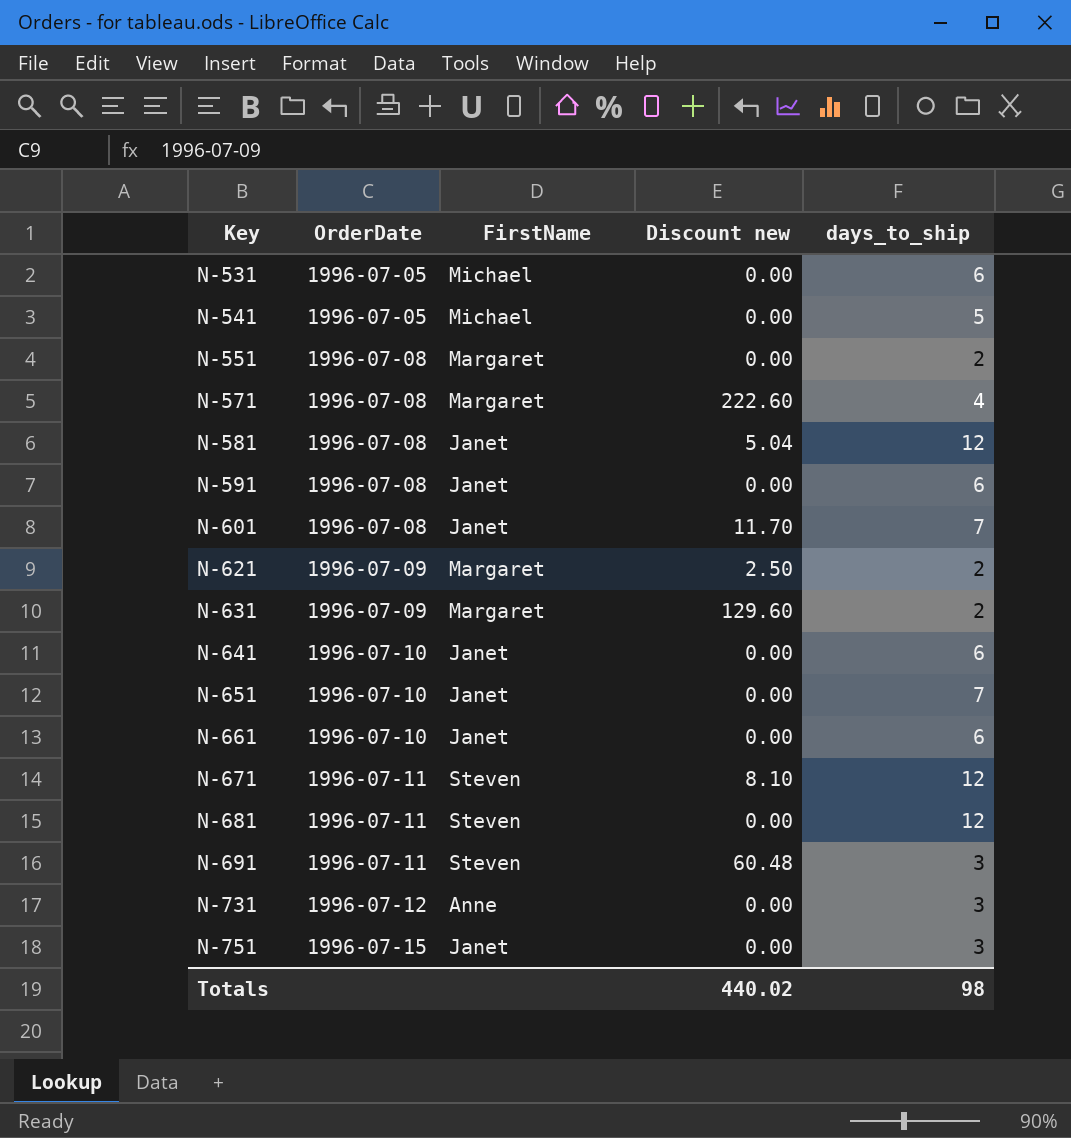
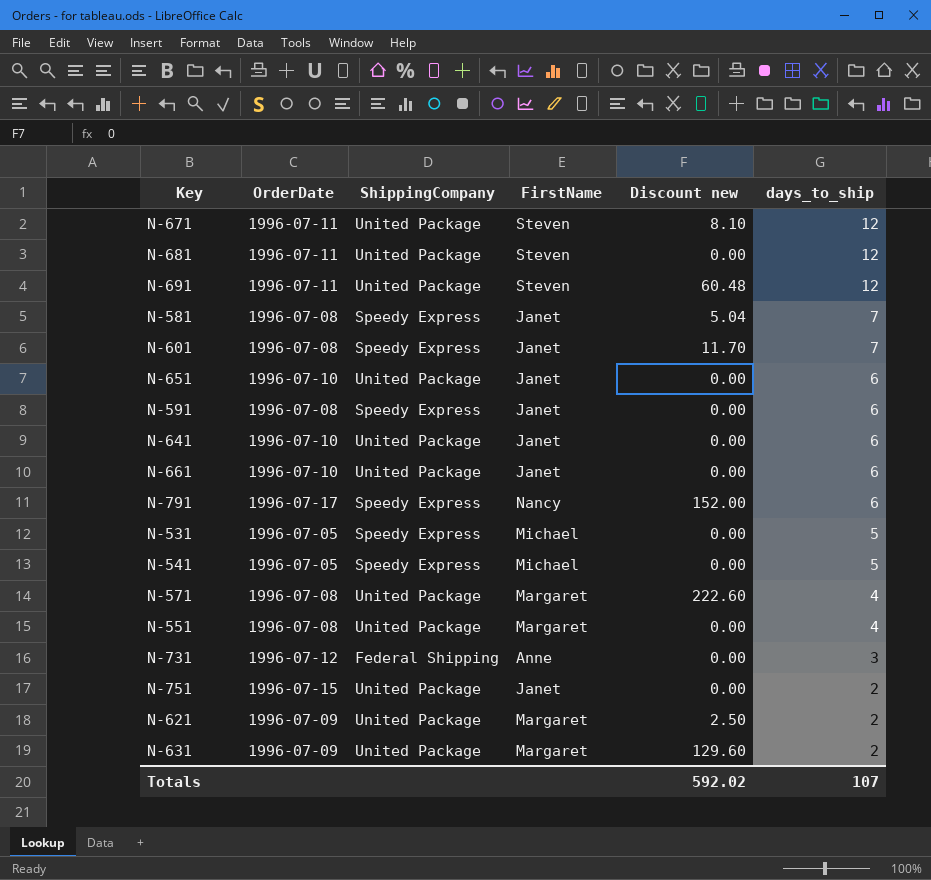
row order: Key ascending -> days_to_ship descending
column ShippingCompany | position: none -> 3
N-691 | days_to_ship: 3 -> 12
N-581 | days_to_ship: 12 -> 7
N-651 | days_to_ship: 7 -> 6
row N-791: none -> 1996-07-17 | Speedy Express | Nancy | 152.00 | 6
N-531 | days_to_ship: 6 -> 5
N-551 | days_to_ship: 2 -> 4
N-751 | days_to_ship: 3 -> 2
Totals | Discount new: 440.02 -> 592.02
Totals | days_to_ship: 98 -> 107

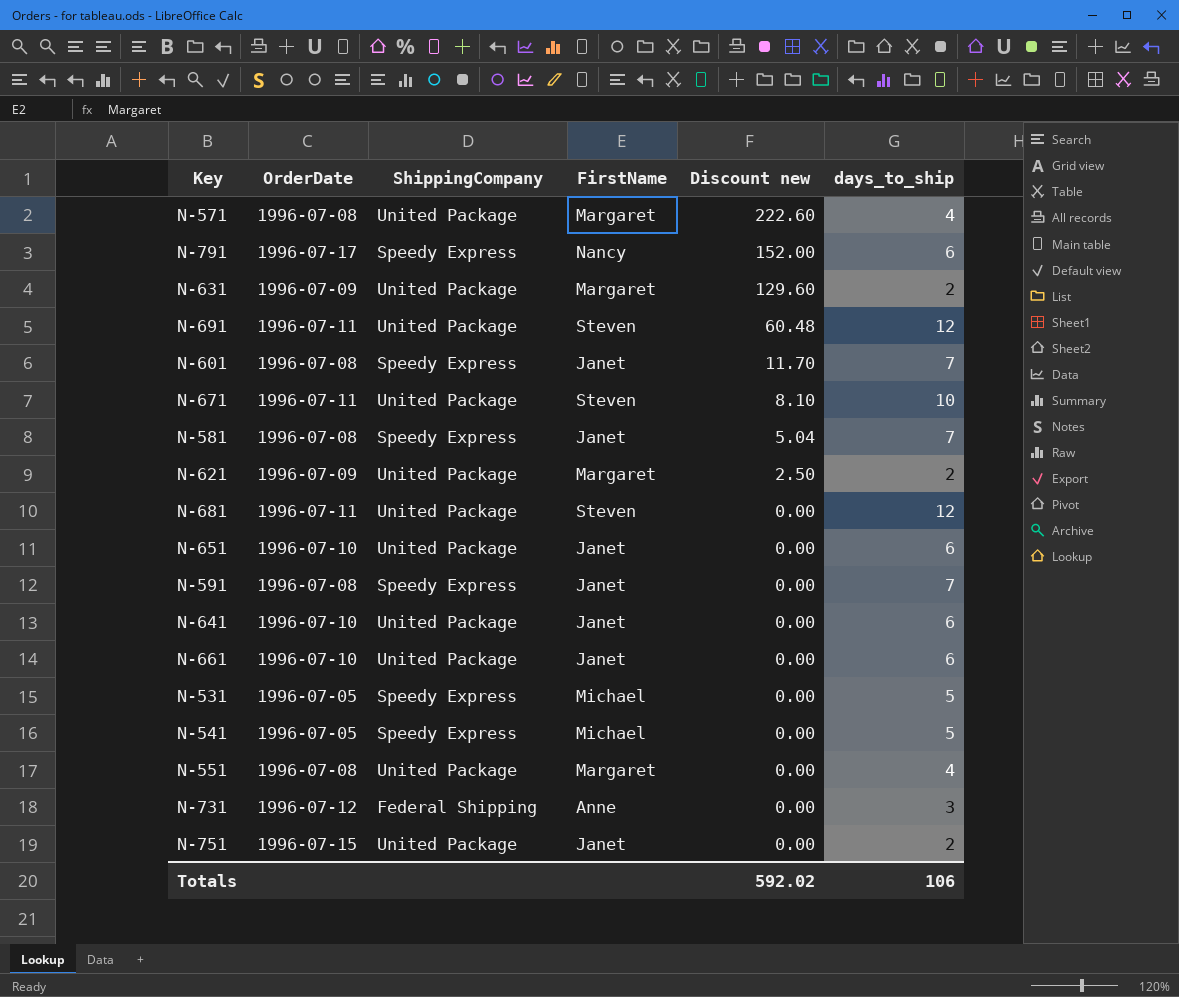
row order: days_to_ship descending -> Discount new descending
N-671 | days_to_ship: 12 -> 10
N-591 | days_to_ship: 6 -> 7
Totals | days_to_ship: 107 -> 106

